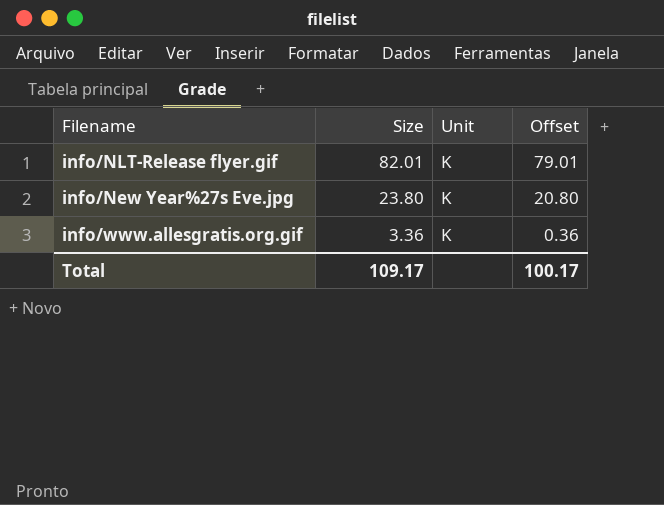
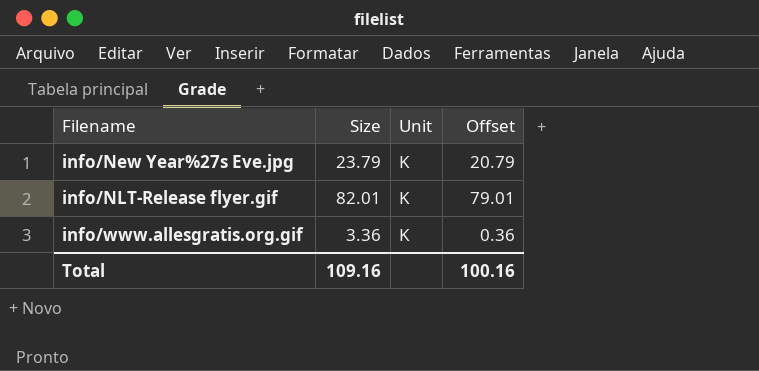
row order: Size descending -> Filename ascending
info/New Year%27s Eve.jpg | Size: 23.80 -> 23.79
info/New Year%27s Eve.jpg | Offset: 20.80 -> 20.79
Total | Size: 109.17 -> 109.16
Total | Offset: 100.17 -> 100.16

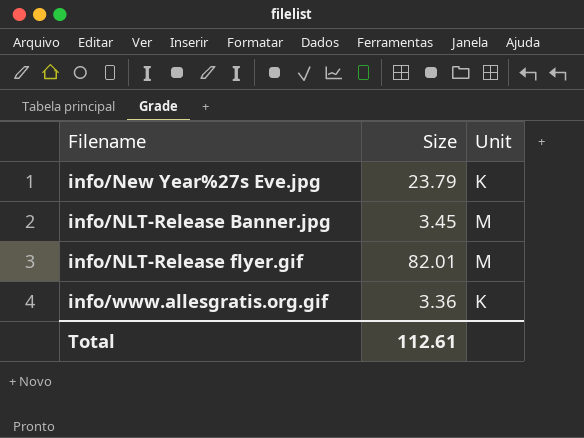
column Offset | formula: [Size] - 3 -> none
row info/NLT-Release Banner.jpg: none -> 3.45 | M
info/NLT-Release flyer.gif | Unit: K -> M
Total | Size: 109.16 -> 112.61

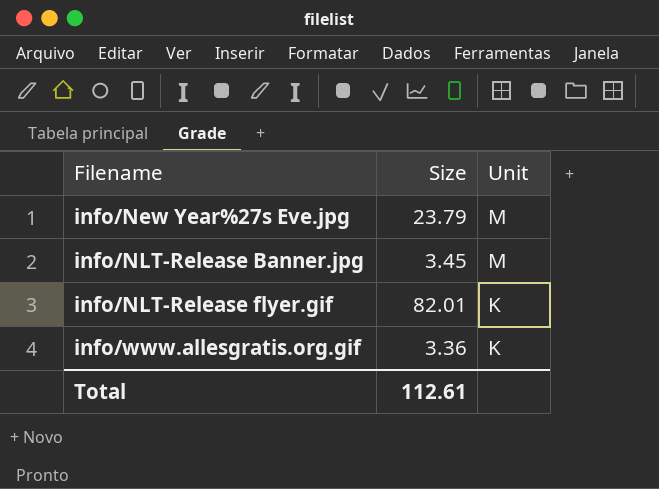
info/New Year%27s Eve.jpg | Unit: K -> M
info/NLT-Release flyer.gif | Unit: M -> K

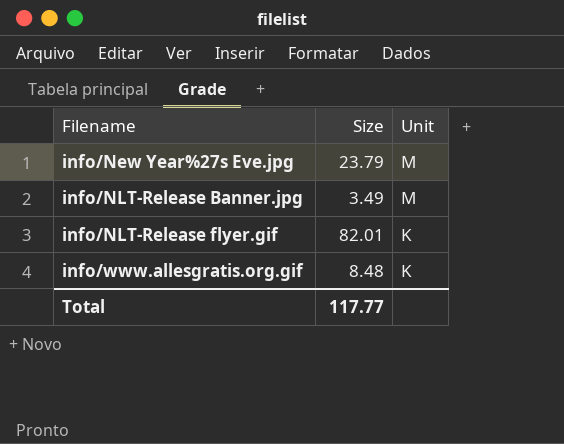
info/NLT-Release Banner.jpg | Size: 3.45 -> 3.49
info/www.allesgratis.org.gif | Size: 3.36 -> 8.48
Total | Size: 112.61 -> 117.77

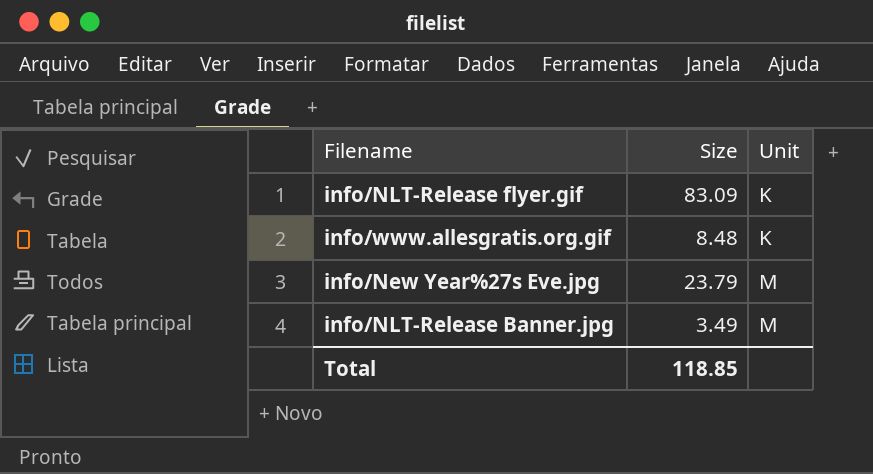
row order: Filename ascending -> Unit ascending
info/NLT-Release flyer.gif | Size: 82.01 -> 83.09
Total | Size: 117.77 -> 118.85

